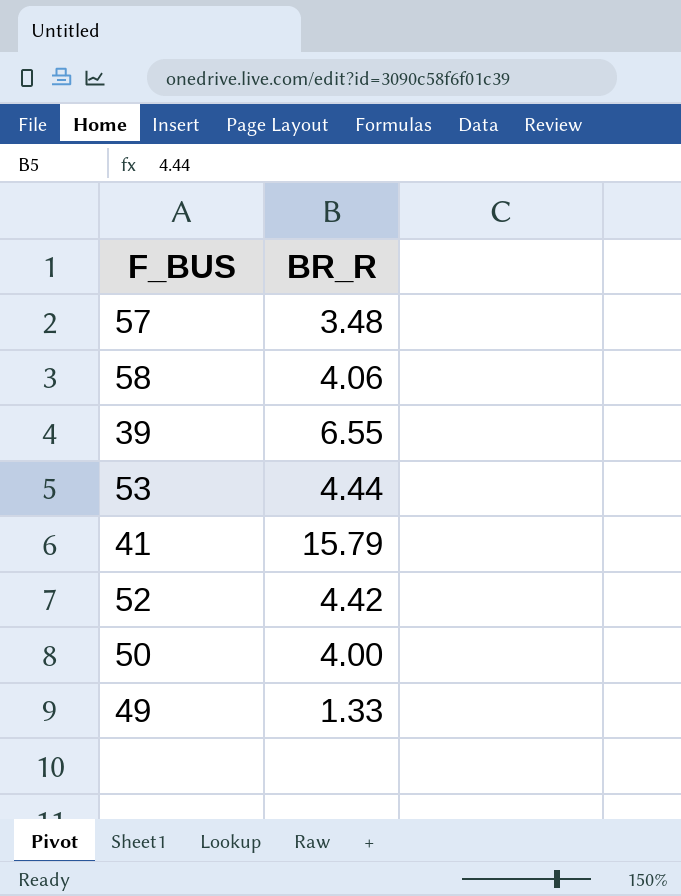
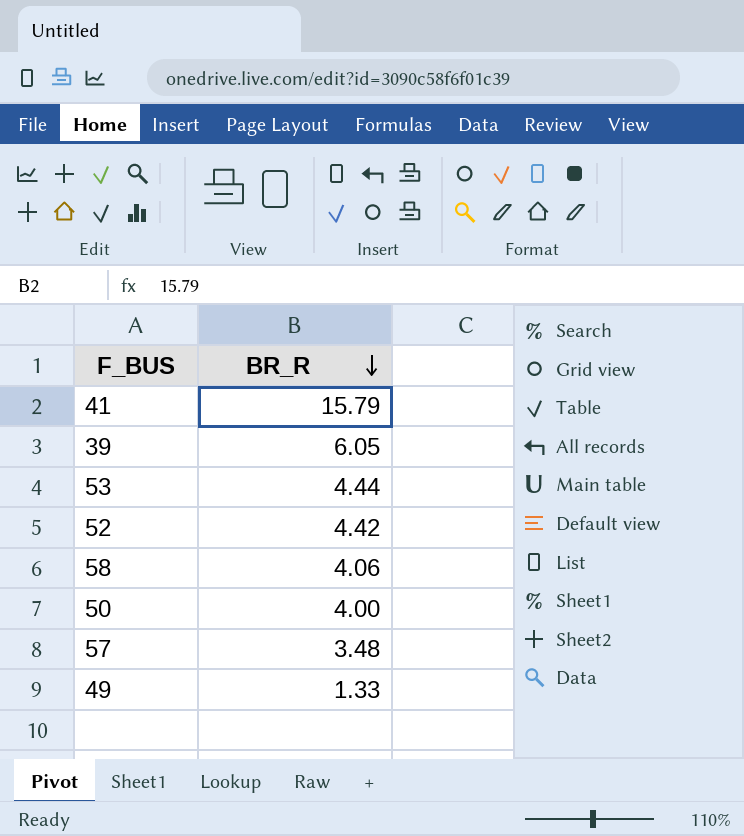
row order: none -> BR_R descending
39 | BR_R: 6.55 -> 6.05

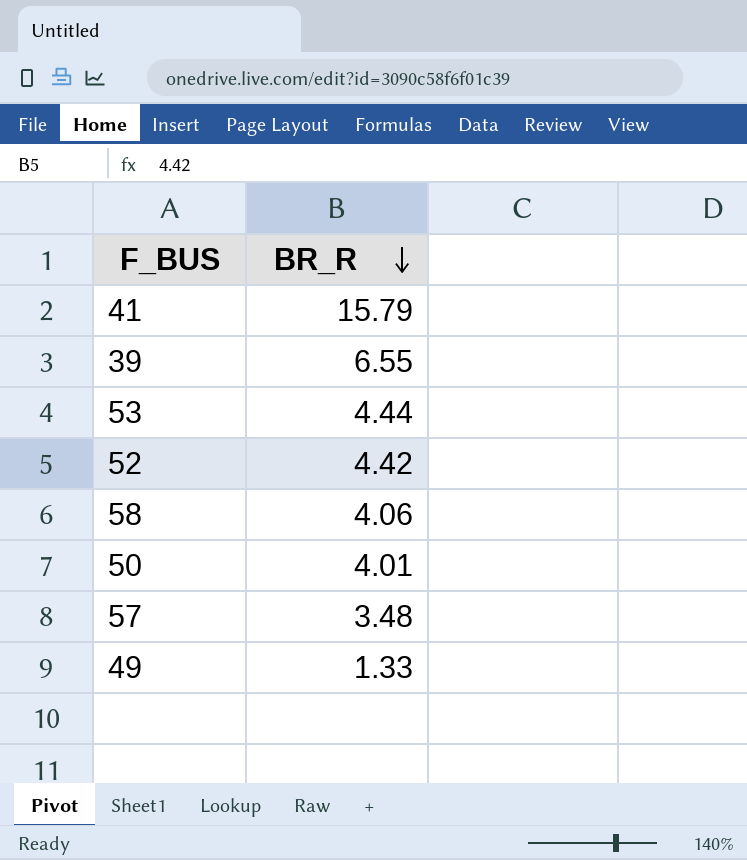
39 | BR_R: 6.05 -> 6.55
50 | BR_R: 4.00 -> 4.01

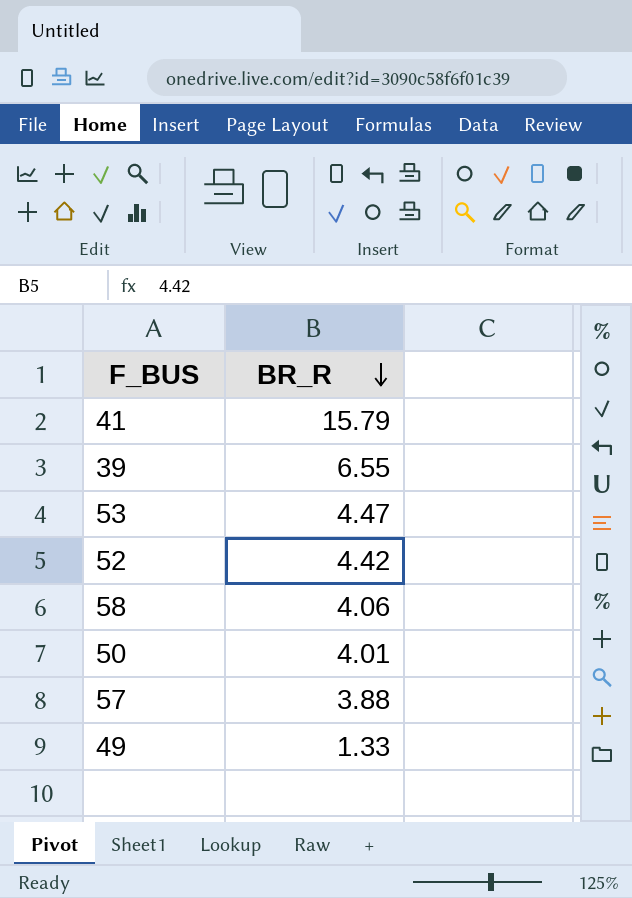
53 | BR_R: 4.44 -> 4.47
57 | BR_R: 3.48 -> 3.88

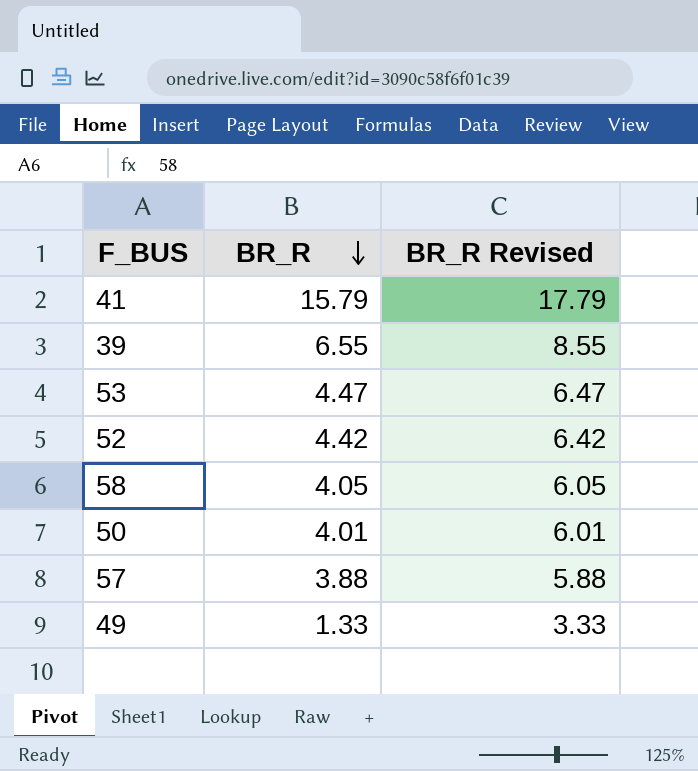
column BR_R Revised | formula: none -> [BR_R] + 2
58 | BR_R: 4.06 -> 4.05

